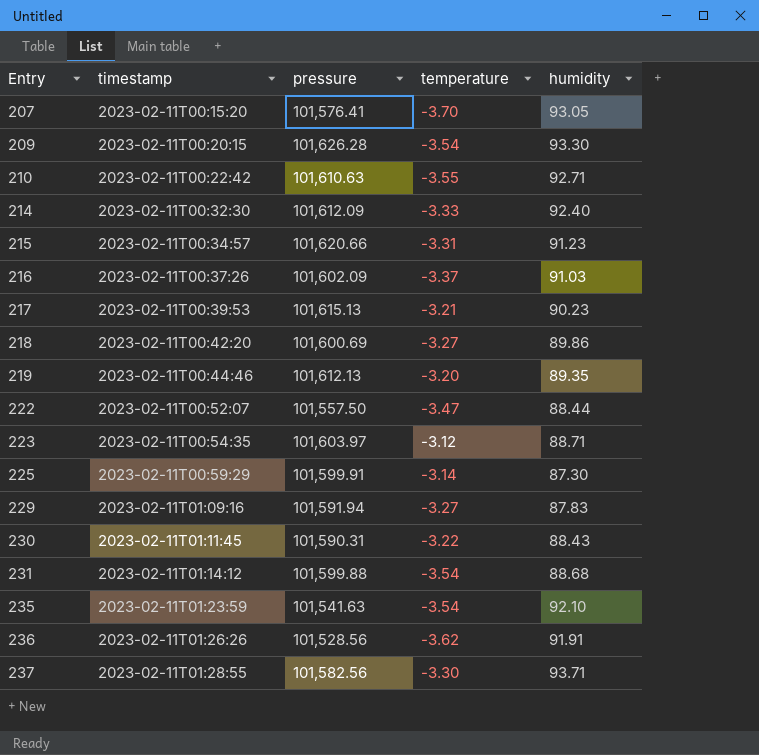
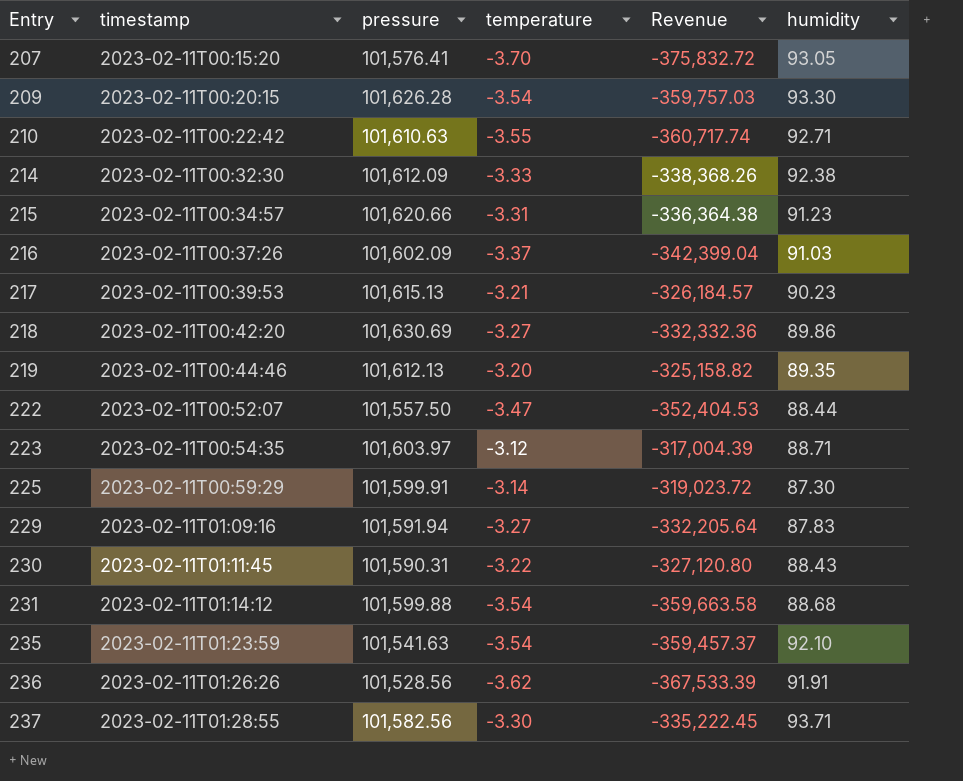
column Revenue | formula: none -> [pressure] * [temperature]
214 | humidity: 92.40 -> 92.38
218 | pressure: 101,600.69 -> 101,630.69

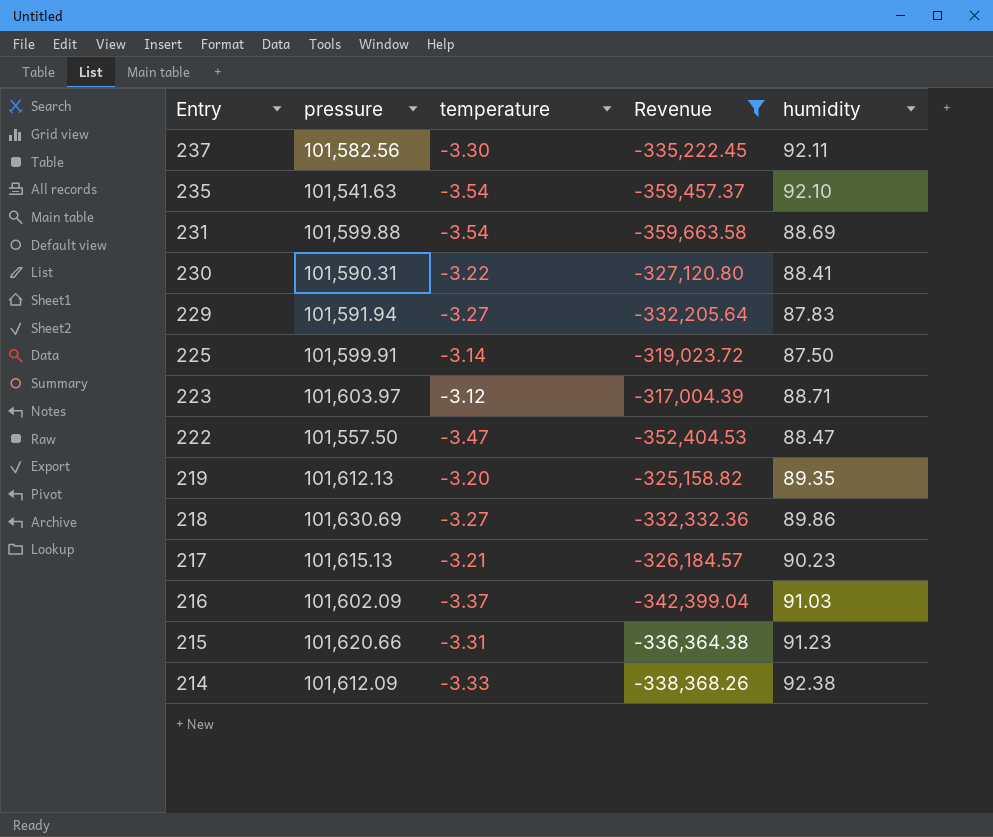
filter: none -> Revenue >= -359,663.58
row order: Entry ascending -> Entry descending
column timestamp | position: 2 -> none
237 | humidity: 93.71 -> 92.11
231 | humidity: 88.68 -> 88.69
230 | humidity: 88.43 -> 88.41
225 | humidity: 87.30 -> 87.50
222 | humidity: 88.44 -> 88.47

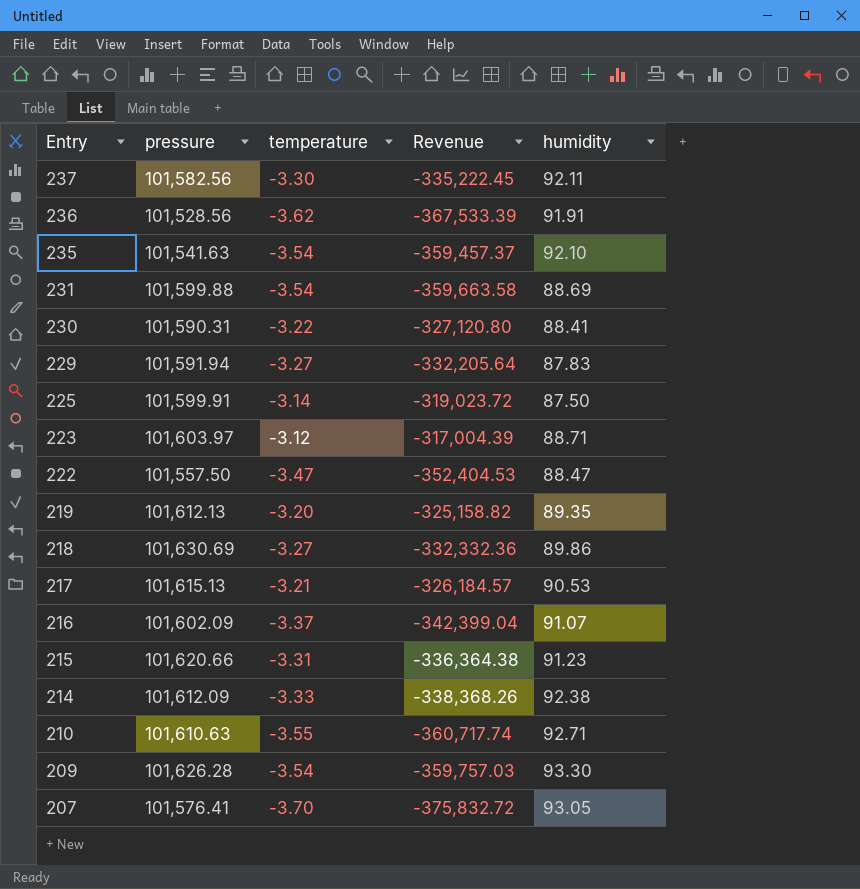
filter: Revenue >= -359,663.58 -> none
217 | humidity: 90.23 -> 90.53
216 | humidity: 91.03 -> 91.07

